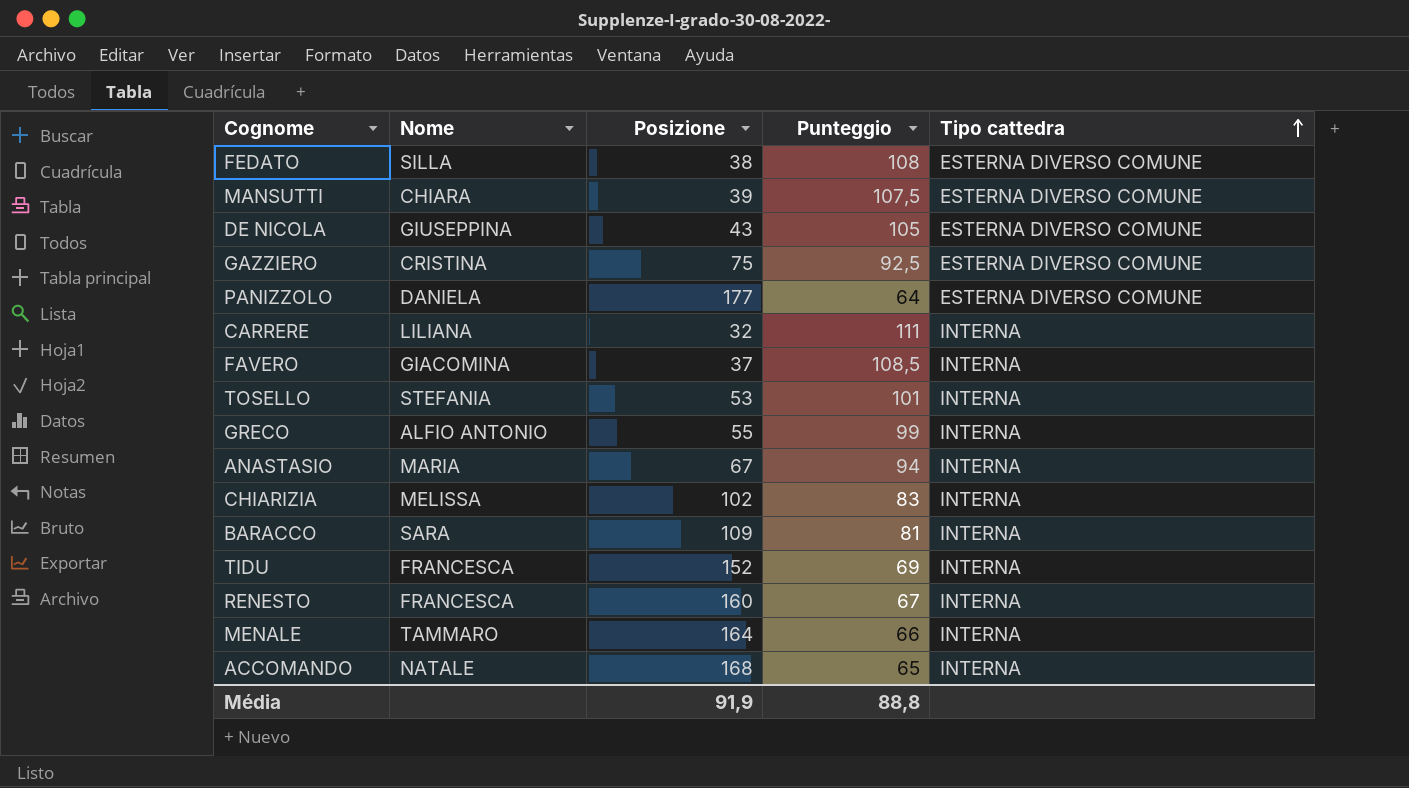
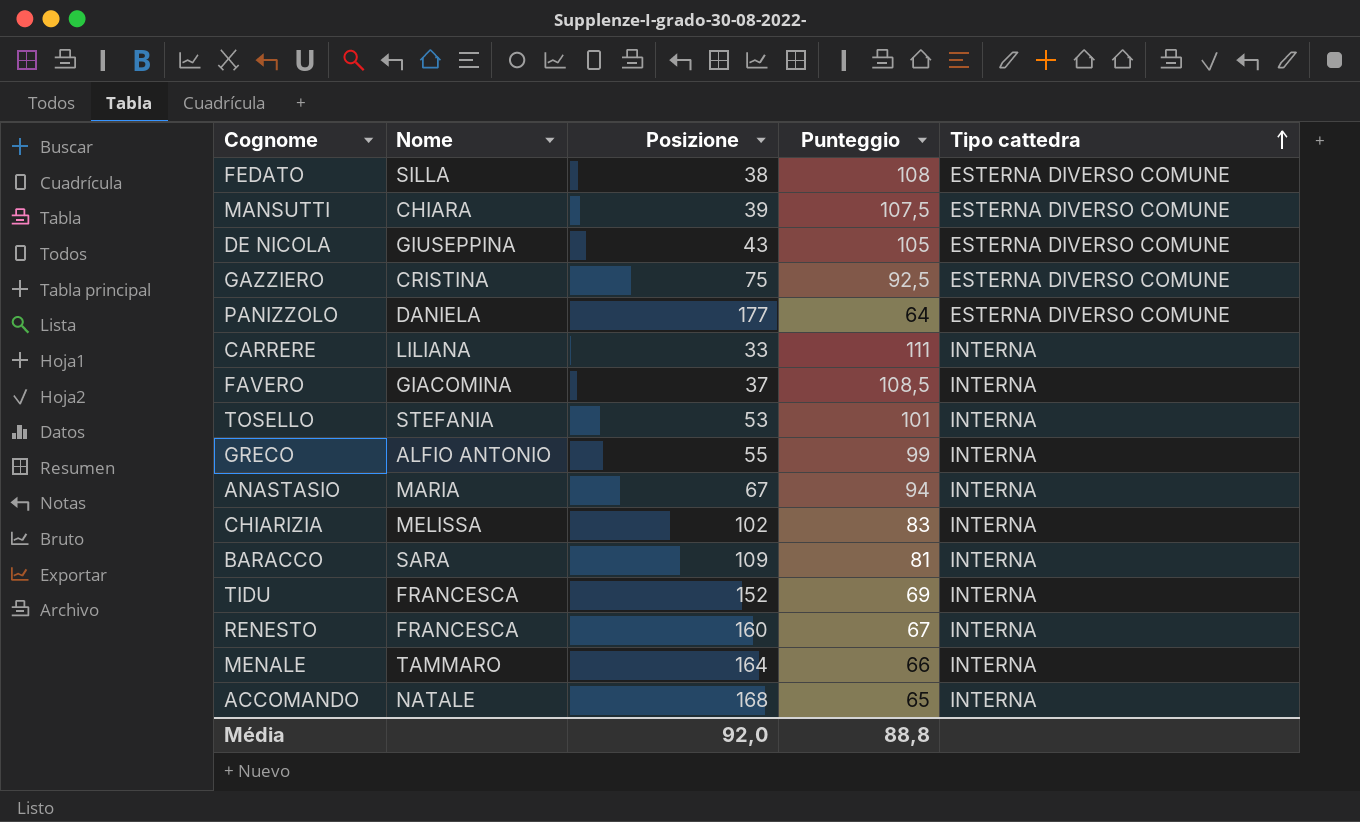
CARRERE | Posizione: 32 -> 33
Média | Posizione: 91,9 -> 92,0

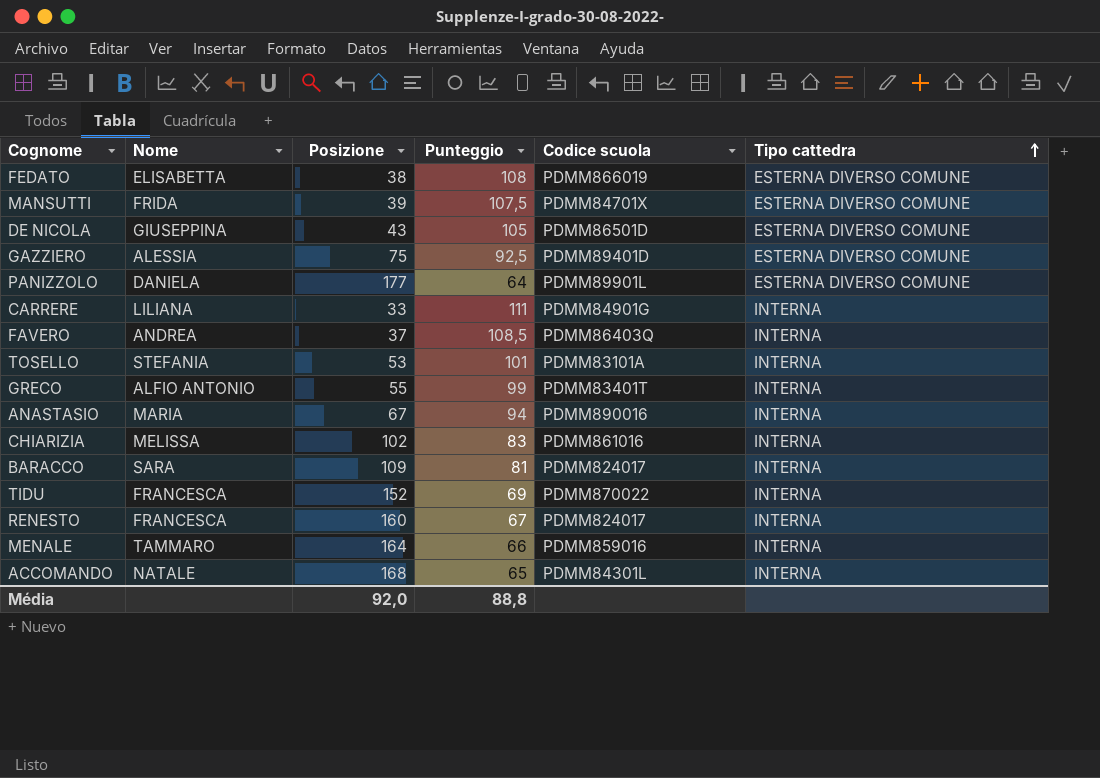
column Codice scuola | position: none -> 5
FEDATO | Nome: SILLA -> ELISABETTA
MANSUTTI | Nome: CHIARA -> FRIDA
GAZZIERO | Nome: CRISTINA -> ALESSIA
FAVERO | Nome: GIACOMINA -> ANDREA

